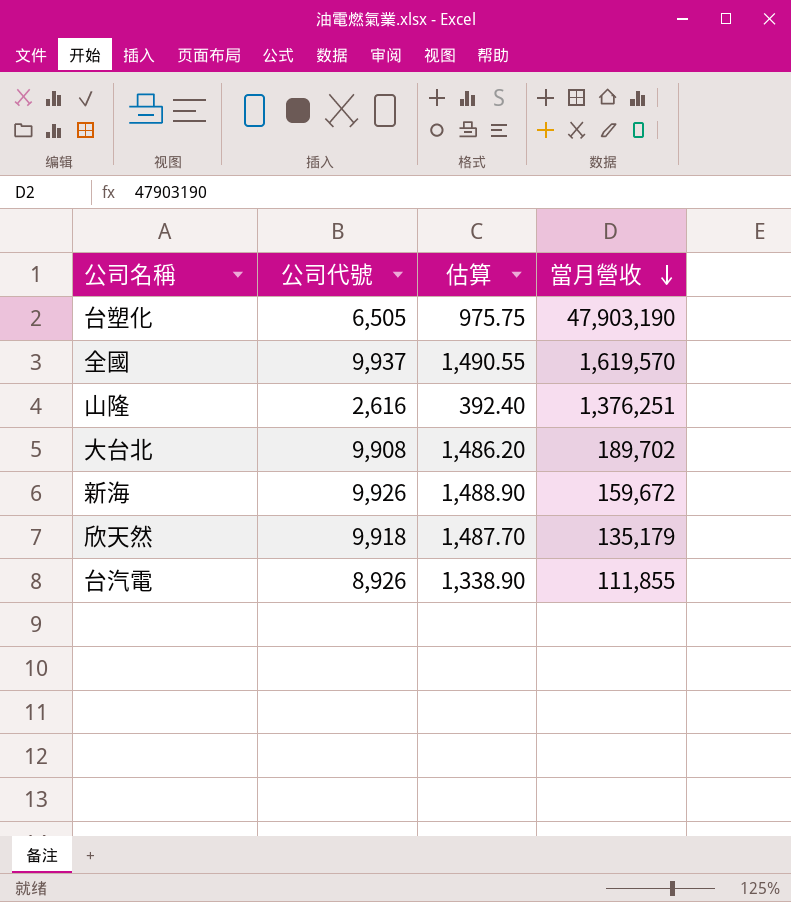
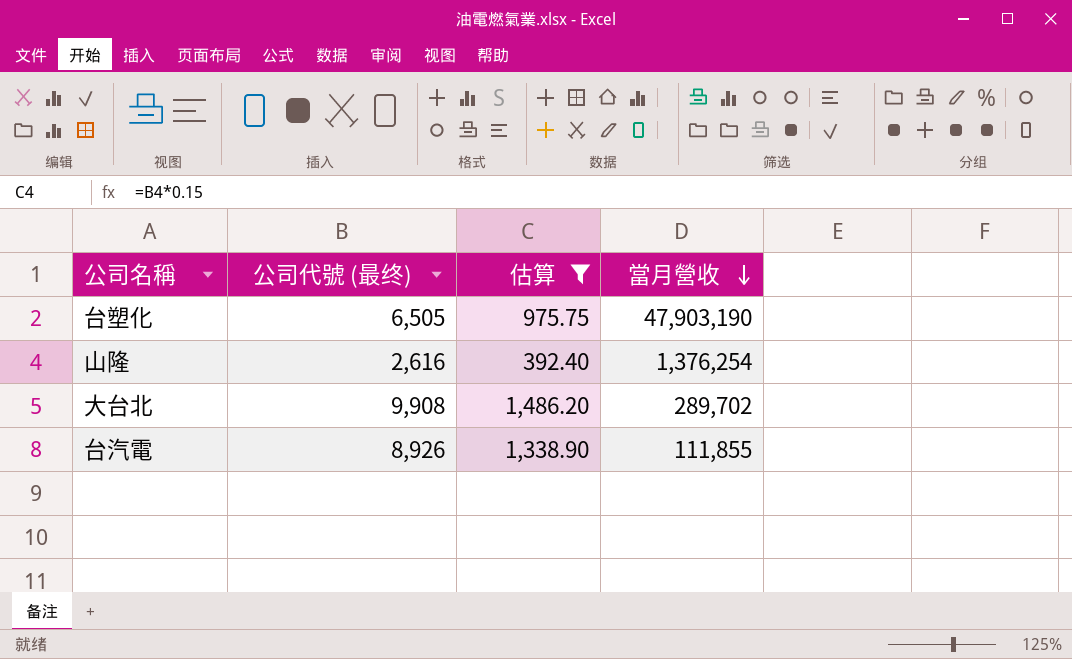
filter: none -> 估算 <= 1,486.20
column name: 公司代號 -> 公司代號 (最终)
山隆 | 當月營收: 1,376,251 -> 1,376,254
大台北 | 當月營收: 189,702 -> 289,702

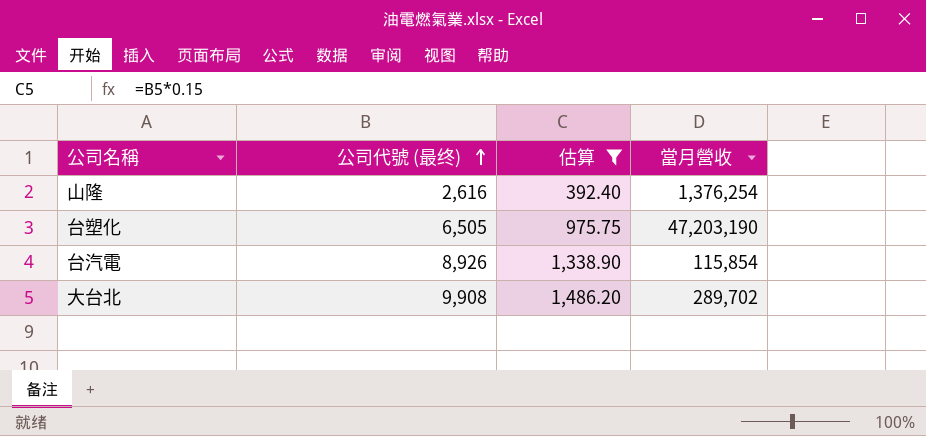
row order: 當月營收 descending -> 公司代號 (最终) ascending
台塑化 | 當月營收: 47,903,190 -> 47,203,190
台汽電 | 當月營收: 111,855 -> 115,854

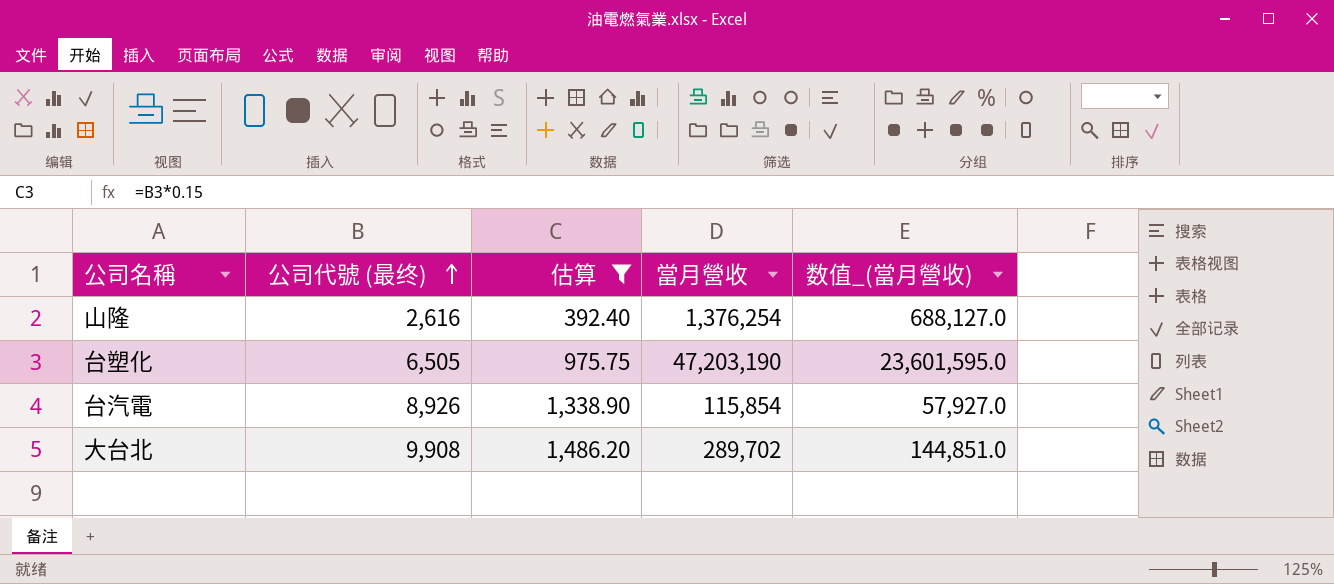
column 数值_(當月營收) | formula: none -> [當月營收] * 0.5

